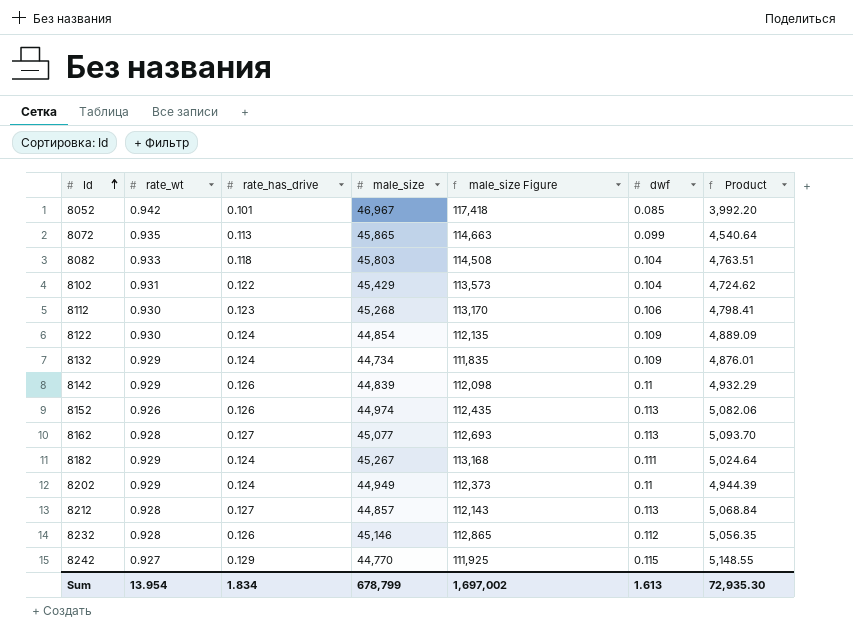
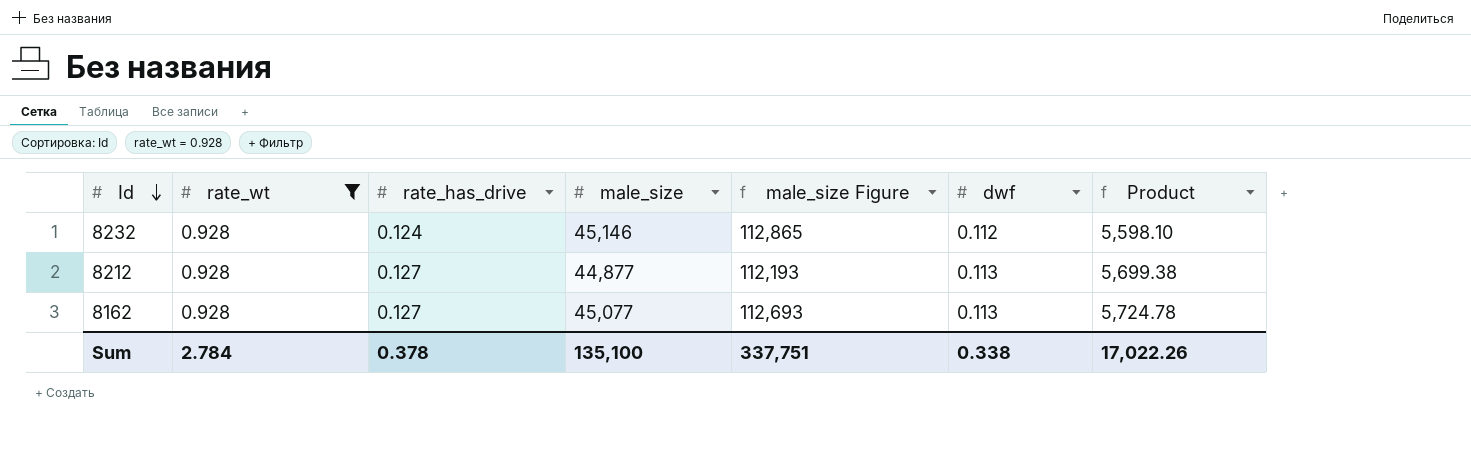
filter: none -> rate_wt = 0.928
row order: Id ascending -> Id descending
column Product | formula: [male_size] * [dwf] -> [rate_has_drive] * [male_size]
8232 | rate_has_drive: 0.126 -> 0.124
8212 | male_size: 44,857 -> 44,877
8212 | male_size Figure: 112,143 -> 112,193
Sum | rate_wt: 13.954 -> 2.784
Sum | rate_has_drive: 1.834 -> 0.378
Sum | male_size: 678,799 -> 135,100
Sum | male_size Figure: 1,697,002 -> 337,751
Sum | dwf: 1.613 -> 0.338
Sum | Product: 72,935.30 -> 17,022.26

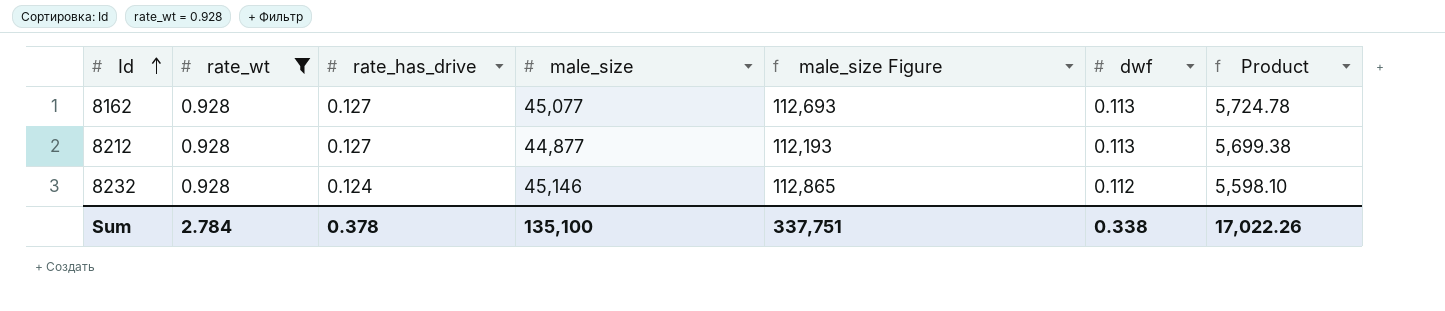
row order: Id descending -> Id ascending

